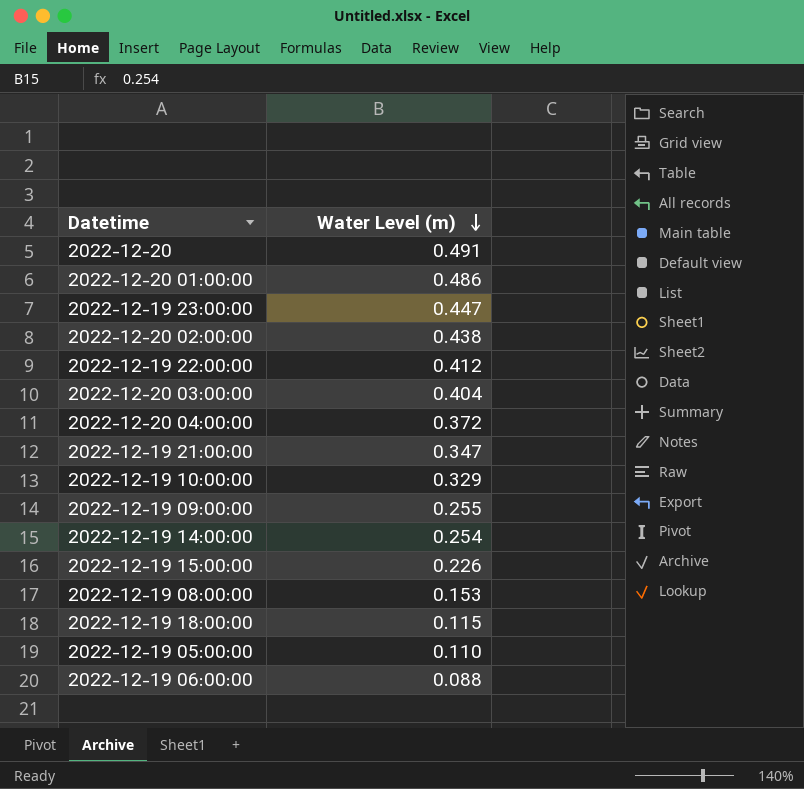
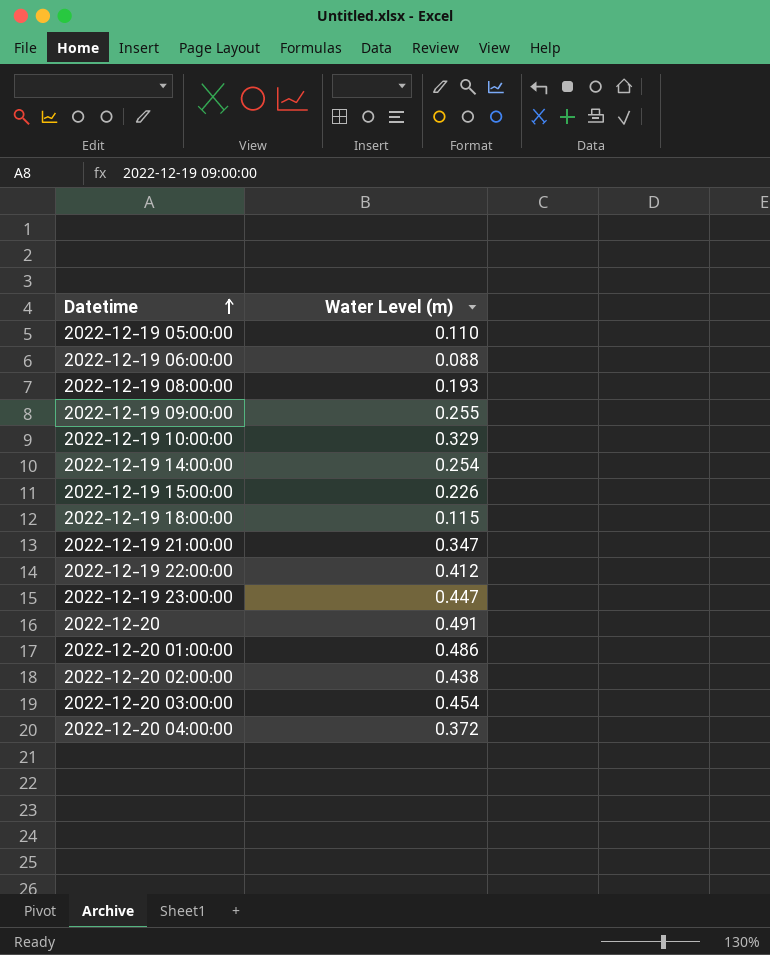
row order: Water Level (m) descending -> Datetime ascending
2022-12-19 08:00:00 | Water Level (m): 0.153 -> 0.193
2022-12-20 03:00:00 | Water Level (m): 0.404 -> 0.454

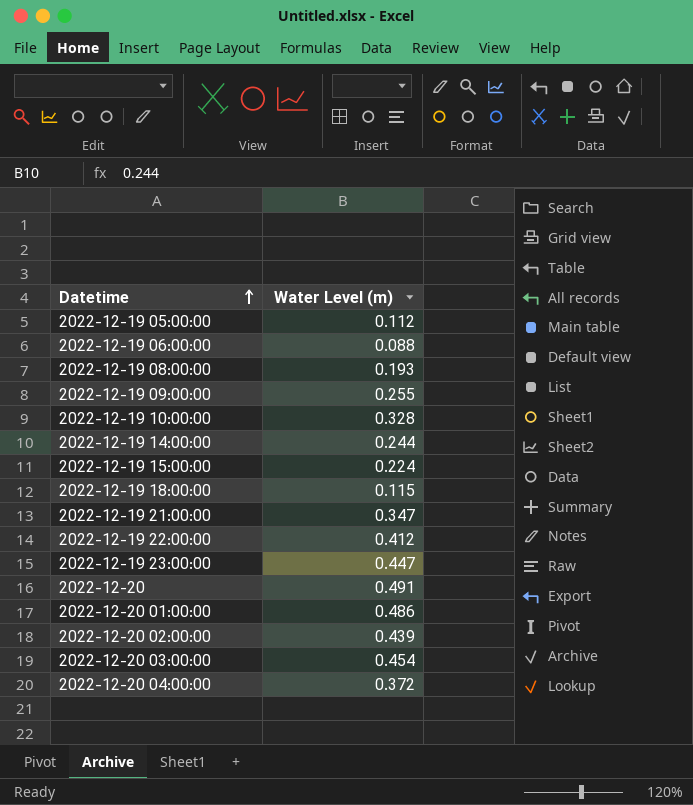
2022-12-19 05:00:00 | Water Level (m): 0.110 -> 0.112
2022-12-19 10:00:00 | Water Level (m): 0.329 -> 0.328
2022-12-19 14:00:00 | Water Level (m): 0.254 -> 0.244
2022-12-19 15:00:00 | Water Level (m): 0.226 -> 0.224
2022-12-20 02:00:00 | Water Level (m): 0.438 -> 0.439

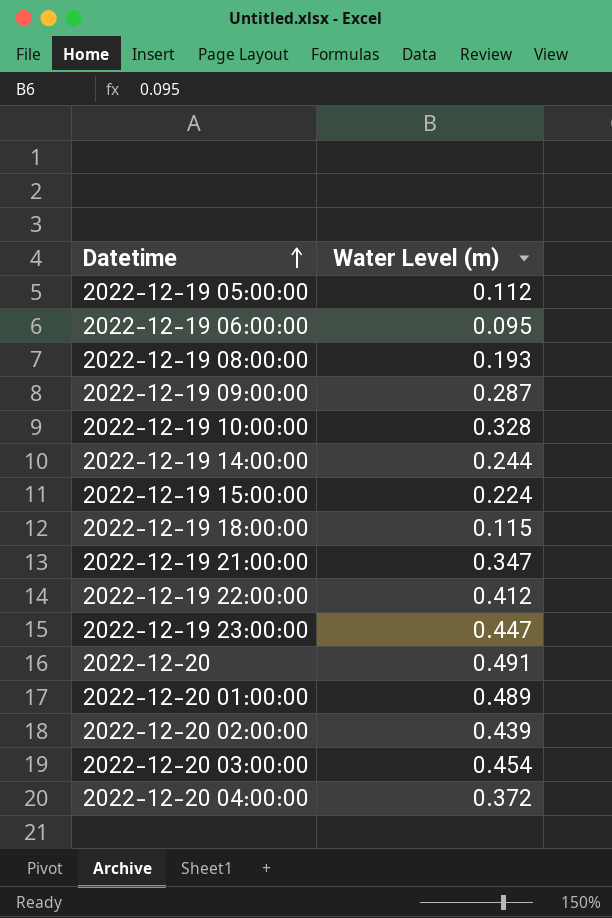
2022-12-19 06:00:00 | Water Level (m): 0.088 -> 0.095
2022-12-19 09:00:00 | Water Level (m): 0.255 -> 0.287
2022-12-20 01:00:00 | Water Level (m): 0.486 -> 0.489

